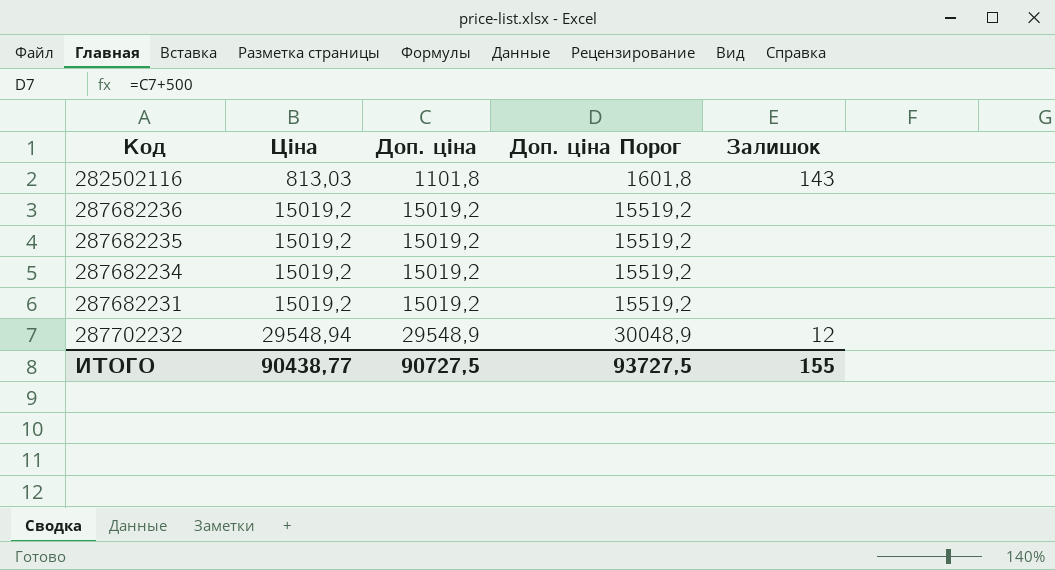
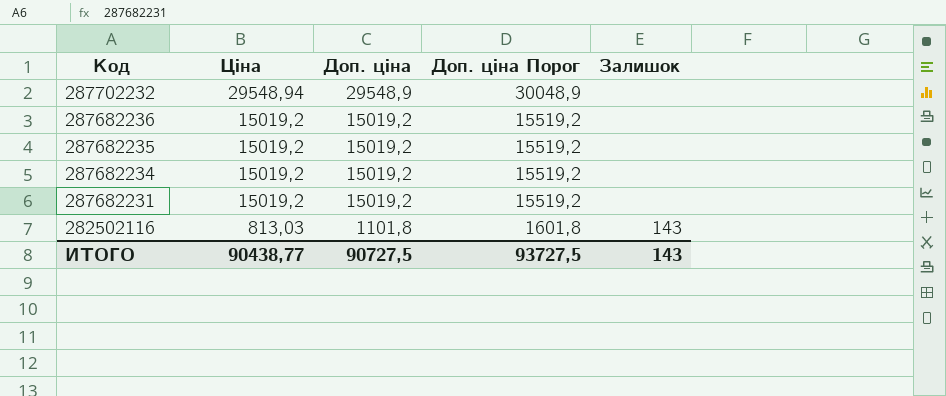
row order: Ціна ascending -> Код descending
287702232 | Залишок: 12 -> none
ИТОГО | Залишок: 155 -> 143

